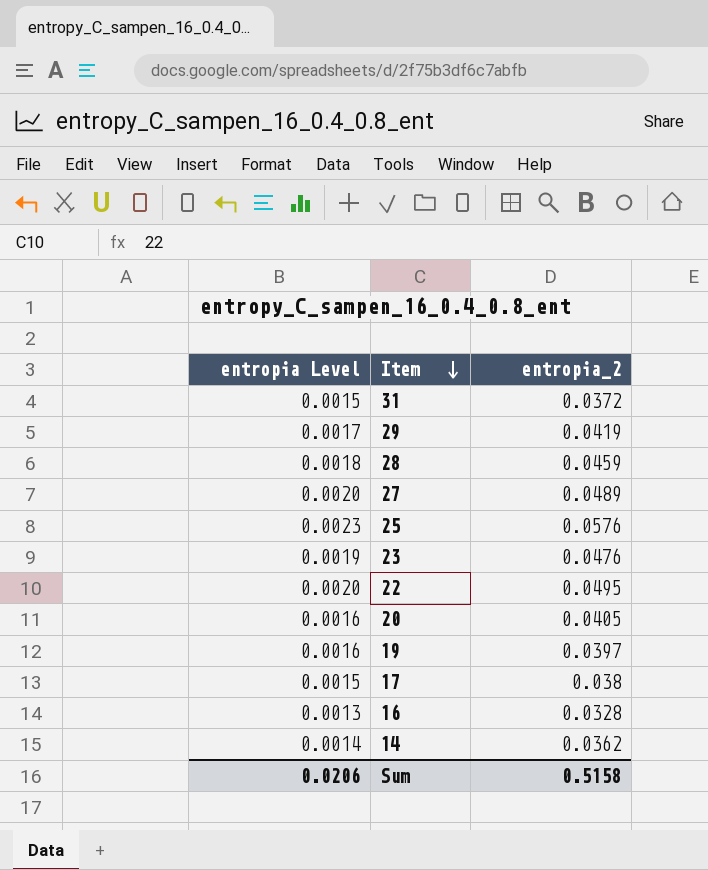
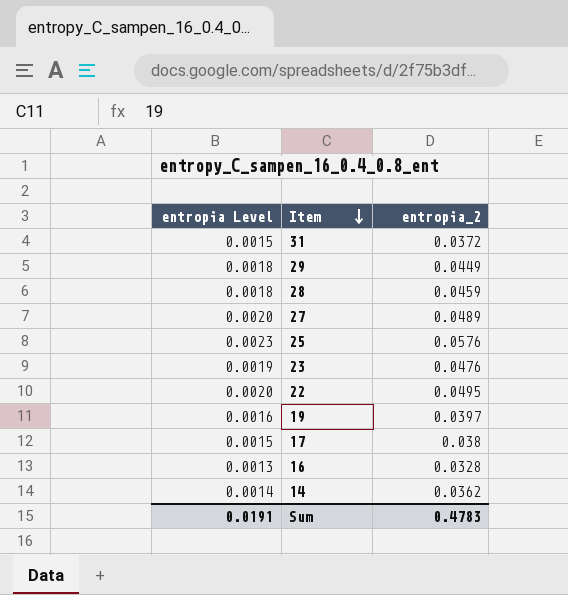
row 20: 0.0016 | 0.0405 -> none
29 | entropia Level: 0.0017 -> 0.0018
29 | entropia_2: 0.0419 -> 0.0449
Sum | entropia Level: 0.0206 -> 0.0191
Sum | entropia_2: 0.5158 -> 0.4783

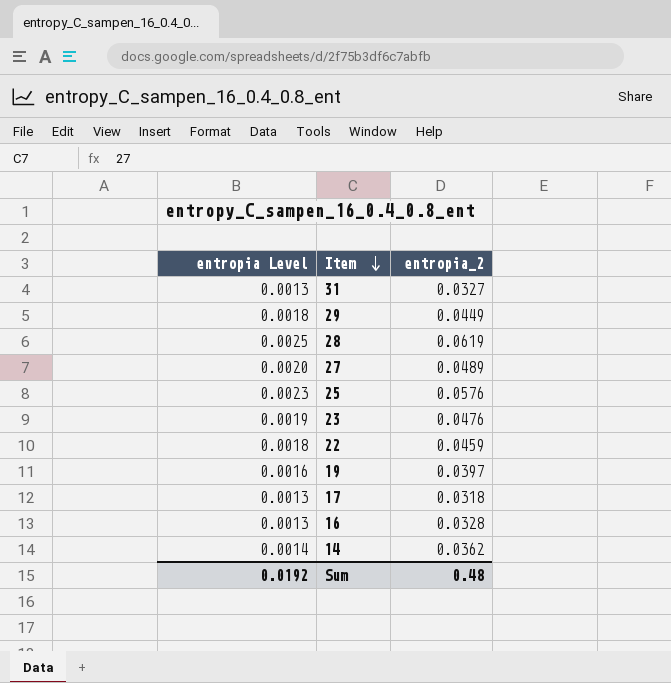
31 | entropia Level: 0.0015 -> 0.0013
31 | entropia_2: 0.0372 -> 0.0327
28 | entropia Level: 0.0018 -> 0.0025
28 | entropia_2: 0.0459 -> 0.0619
22 | entropia Level: 0.0020 -> 0.0018
22 | entropia_2: 0.0495 -> 0.0459
17 | entropia Level: 0.0015 -> 0.0013
17 | entropia_2: 0.038 -> 0.0318
Sum | entropia Level: 0.0191 -> 0.0192
Sum | entropia_2: 0.4783 -> 0.48

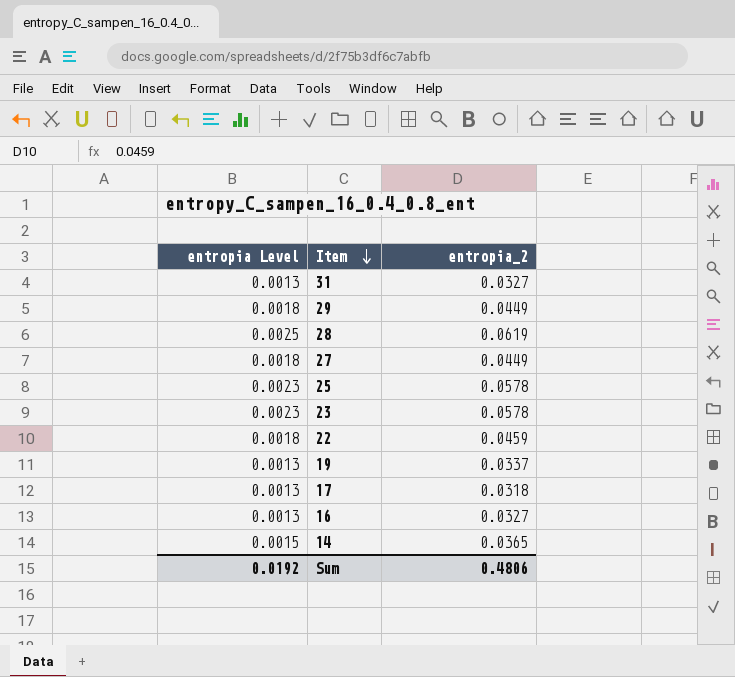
27 | entropia Level: 0.0020 -> 0.0018
27 | entropia_2: 0.0489 -> 0.0449
25 | entropia_2: 0.0576 -> 0.0578
23 | entropia Level: 0.0019 -> 0.0023
23 | entropia_2: 0.0476 -> 0.0578
19 | entropia Level: 0.0016 -> 0.0013
19 | entropia_2: 0.0397 -> 0.0337
16 | entropia_2: 0.0328 -> 0.0327
14 | entropia Level: 0.0014 -> 0.0015
14 | entropia_2: 0.0362 -> 0.0365
Sum | entropia_2: 0.48 -> 0.4806

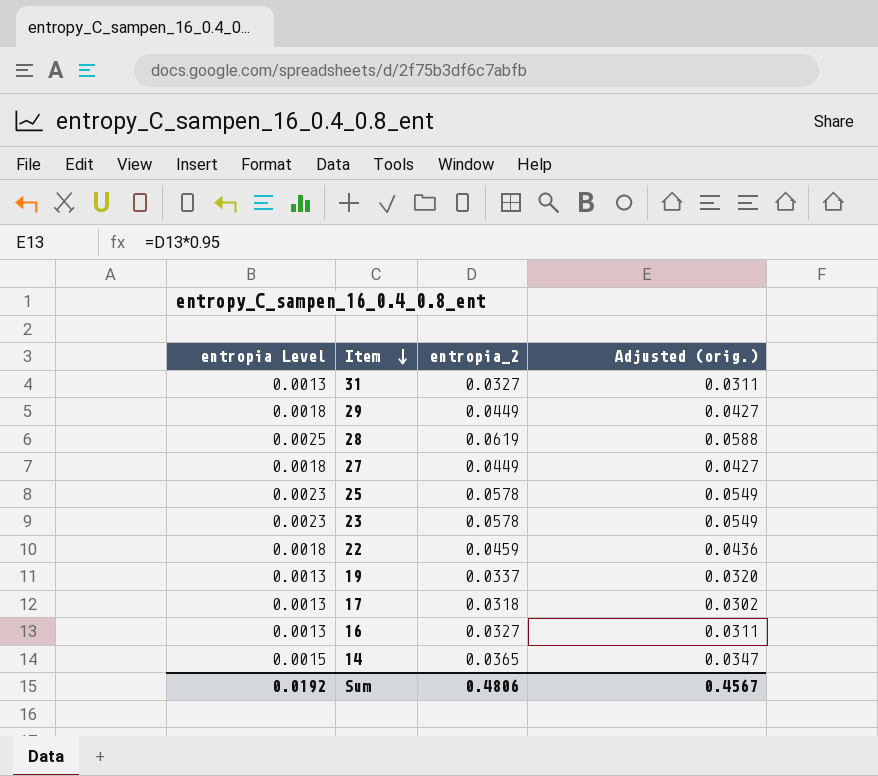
column Adjusted (orig.) | formula: none -> [entropia_2] * 0.95

